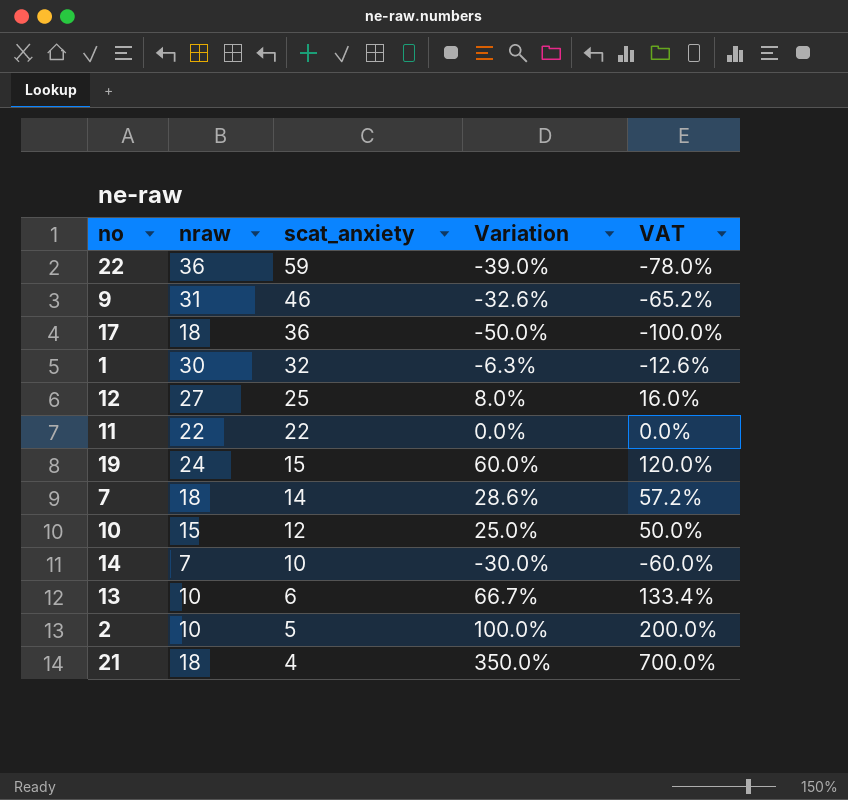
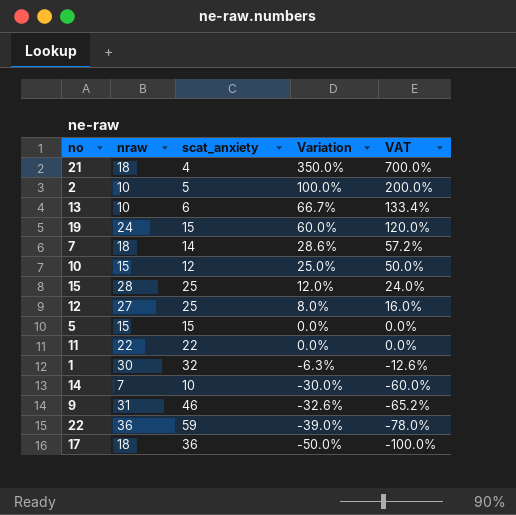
row order: scat_anxiety descending -> Variation descending
row 15: none -> 28 | 25 | 12.0% | 24.0%
row 5: none -> 15 | 15 | 0.0% | 0.0%

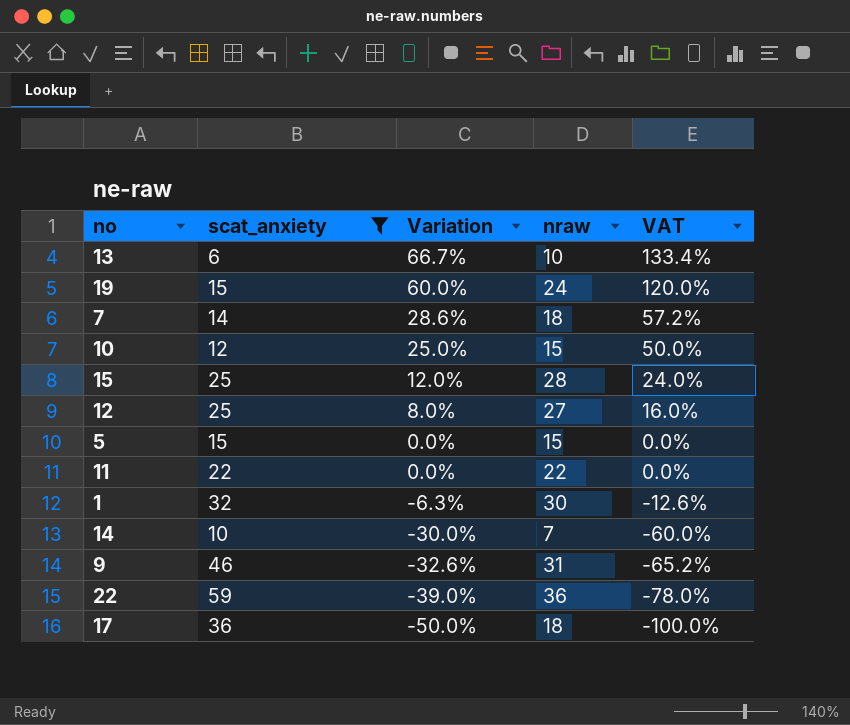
filter: none -> scat_anxiety >= 6
column nraw | position: 2 -> 4

